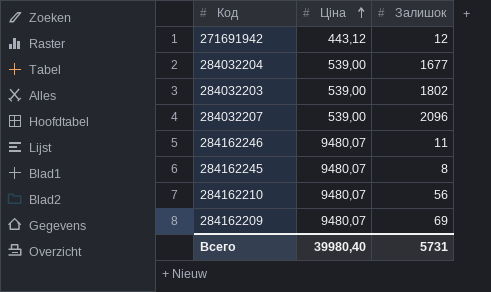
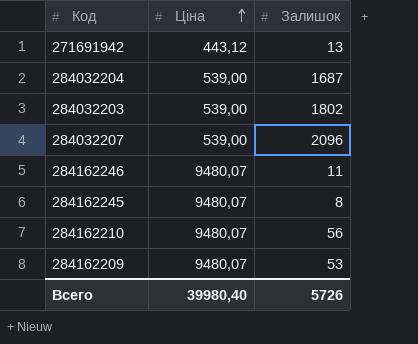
271691942 | Залишок: 12 -> 13
284032204 | Залишок: 1677 -> 1687
284162209 | Залишок: 69 -> 53
Всего | Залишок: 5731 -> 5726

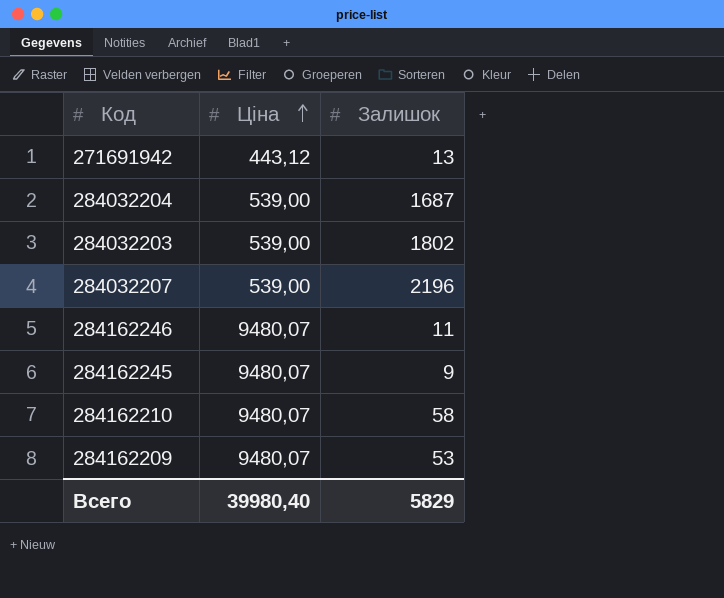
284032207 | Залишок: 2096 -> 2196
284162245 | Залишок: 8 -> 9
284162210 | Залишок: 56 -> 58
Всего | Залишок: 5726 -> 5829

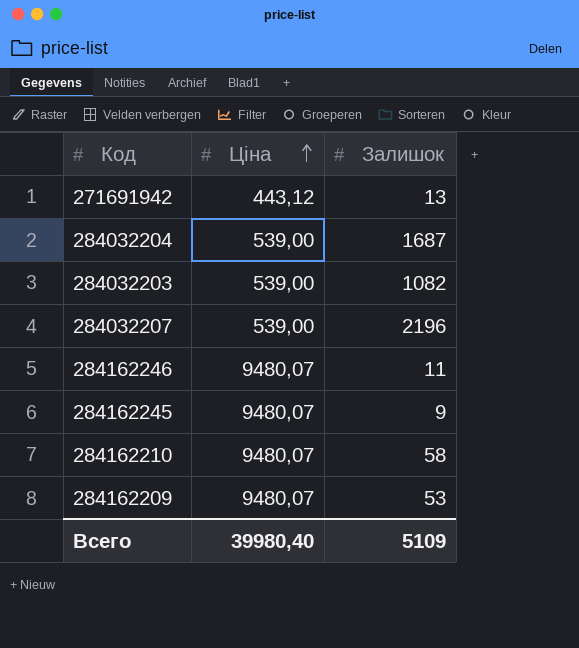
284032203 | Залишок: 1802 -> 1082
Всего | Залишок: 5829 -> 5109

